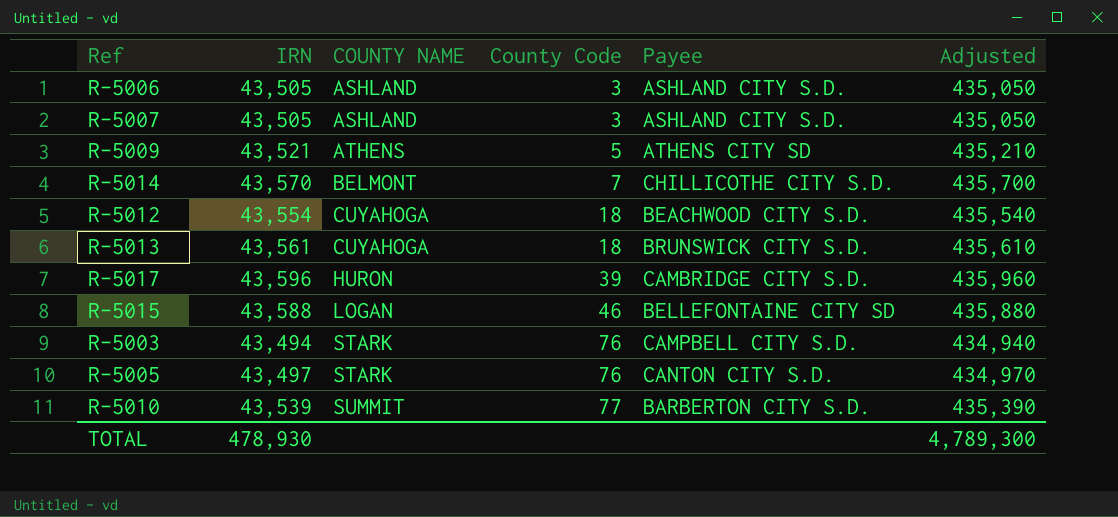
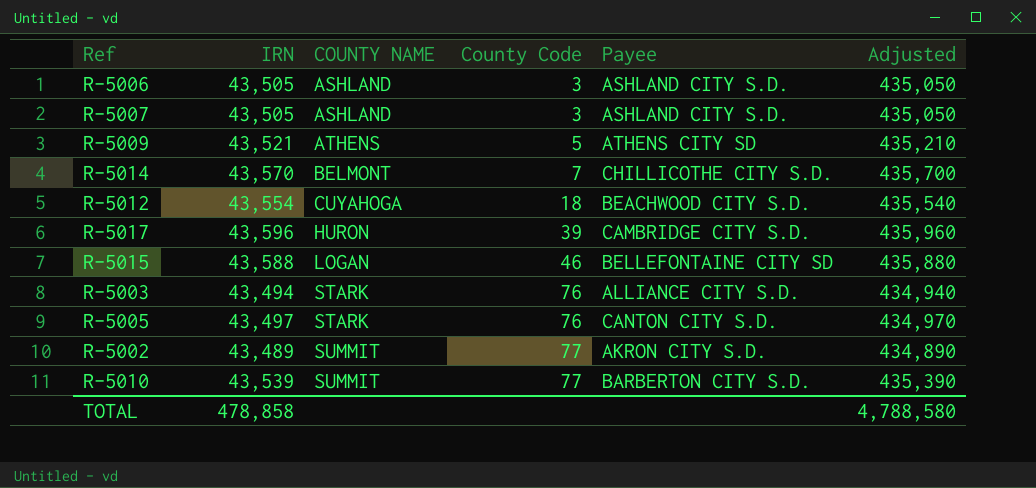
row R-5013: 43,561 | CUYAHOGA | 18 | BRUNSWICK CITY S.D. | 435,610 -> none
R-5003 | Payee: CAMPBELL CITY S.D. -> ALLIANCE CITY S.D.
row R-5002: none -> 43,489 | SUMMIT | 77 | AKRON CITY S.D. | 434,890
TOTAL | IRN: 478,930 -> 478,858
TOTAL | Adjusted: 4,789,300 -> 4,788,580

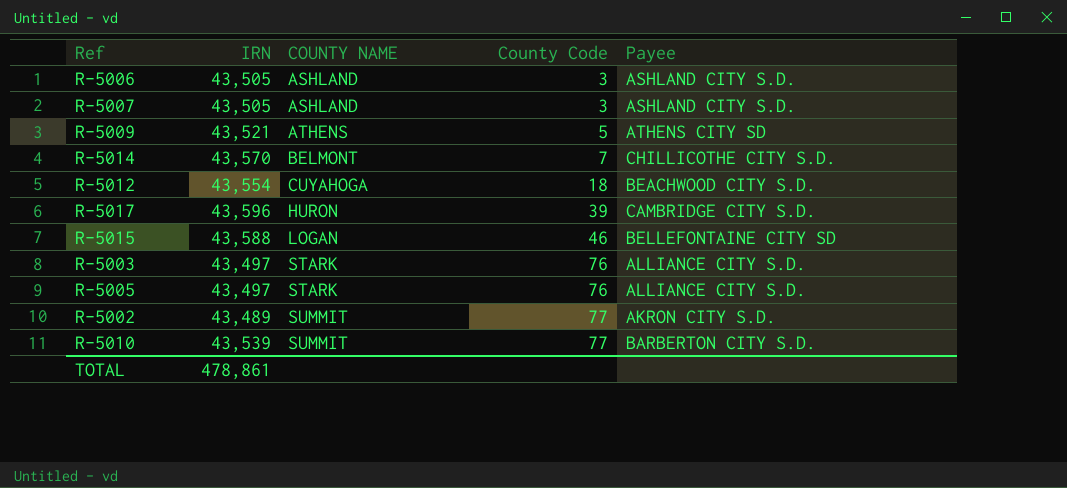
column Adjusted | formula: [IRN] * 10 -> none
R-5003 | IRN: 43,494 -> 43,497
R-5005 | Payee: CANTON CITY S.D. -> ALLIANCE CITY S.D.
TOTAL | IRN: 478,858 -> 478,861

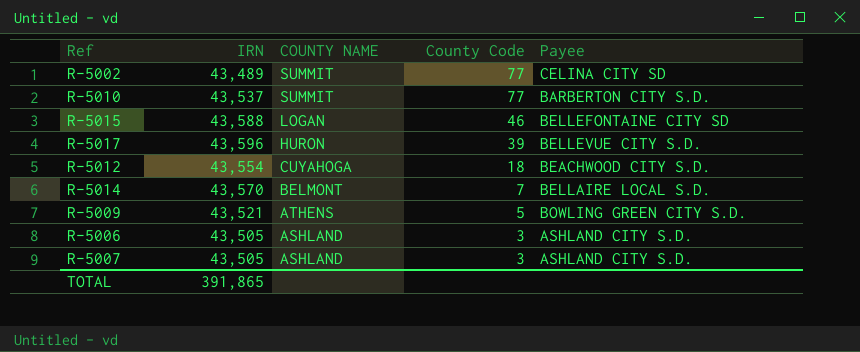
row order: COUNTY NAME ascending -> COUNTY NAME descending
row R-5003: 43,497 | STARK | 76 | ALLIANCE CITY S.D. -> none
row R-5005: 43,497 | STARK | 76 | ALLIANCE CITY S.D. -> none
R-5002 | Payee: AKRON CITY S.D. -> CELINA CITY SD
R-5010 | IRN: 43,539 -> 43,537
R-5017 | Payee: CAMBRIDGE CITY S.D. -> BELLEVUE CITY S.D.
R-5014 | Payee: CHILLICOTHE CITY S.D. -> BELLAIRE LOCAL S.D.
R-5009 | Payee: ATHENS CITY SD -> BOWLING GREEN CITY S.D.
TOTAL | IRN: 478,861 -> 391,865

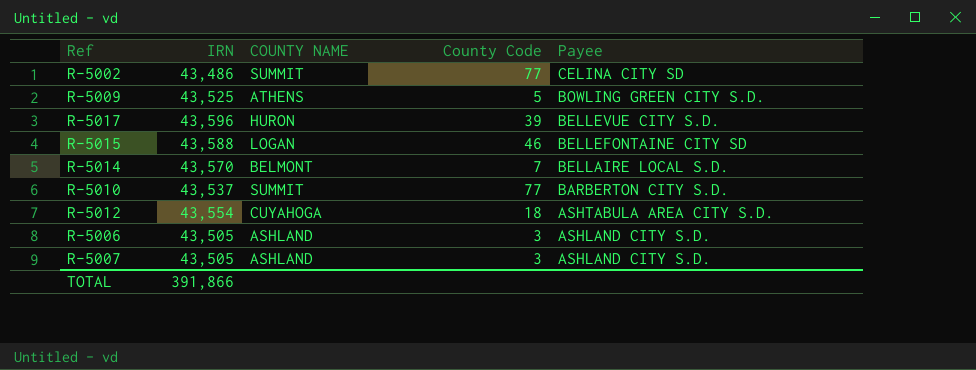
row order: COUNTY NAME descending -> Payee descending
R-5002 | IRN: 43,489 -> 43,486
R-5009 | IRN: 43,521 -> 43,525
R-5012 | Payee: BEACHWOOD CITY S.D. -> ASHTABULA AREA CITY S.D.
TOTAL | IRN: 391,865 -> 391,866

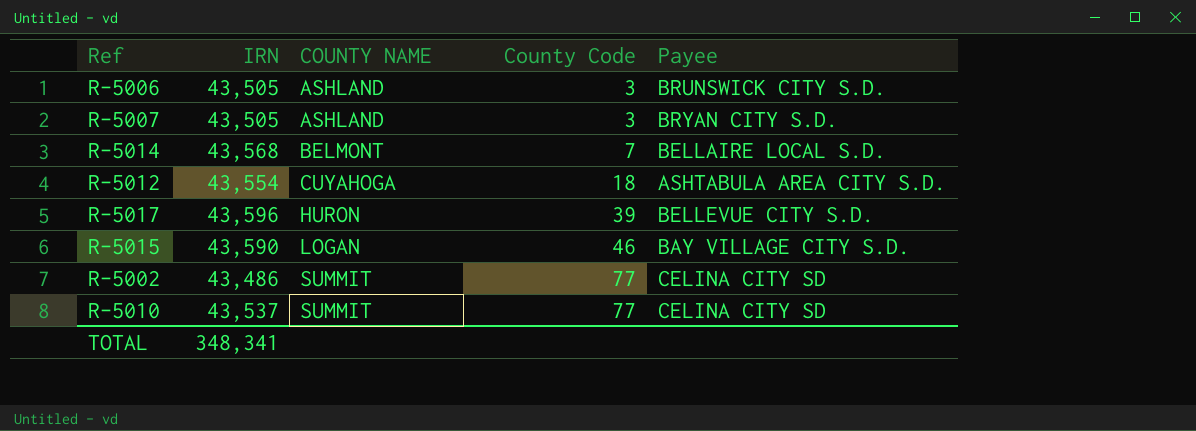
row order: Payee descending -> COUNTY NAME ascending
row R-5009: 43,525 | ATHENS | 5 | BOWLING GREEN CITY S.D. -> none
R-5006 | Payee: ASHLAND CITY S.D. -> BRUNSWICK CITY S.D.
R-5007 | Payee: ASHLAND CITY S.D. -> BRYAN CITY S.D.
R-5014 | IRN: 43,570 -> 43,568
R-5015 | IRN: 43,588 -> 43,590
R-5015 | Payee: BELLEFONTAINE CITY SD -> BAY VILLAGE CITY S.D.
R-5010 | Payee: BARBERTON CITY S.D. -> CELINA CITY SD
TOTAL | IRN: 391,866 -> 348,341

